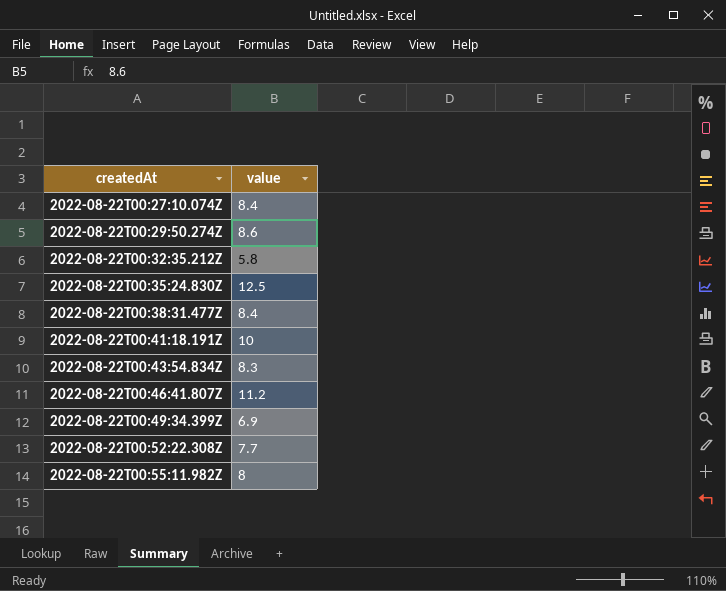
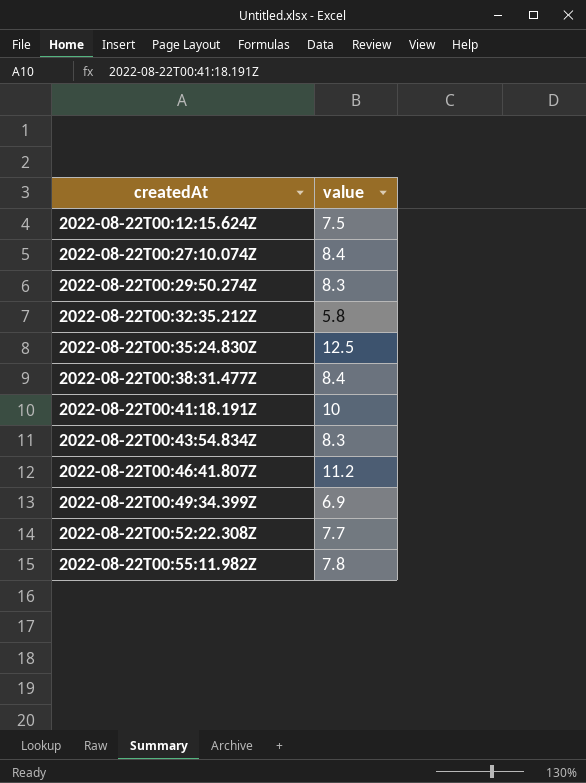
row 2022-08-22T00:12:15.624Z: none -> 7.5
2022-08-22T00:29:50.274Z | value: 8.6 -> 8.3
2022-08-22T00:55:11.982Z | value: 8 -> 7.8

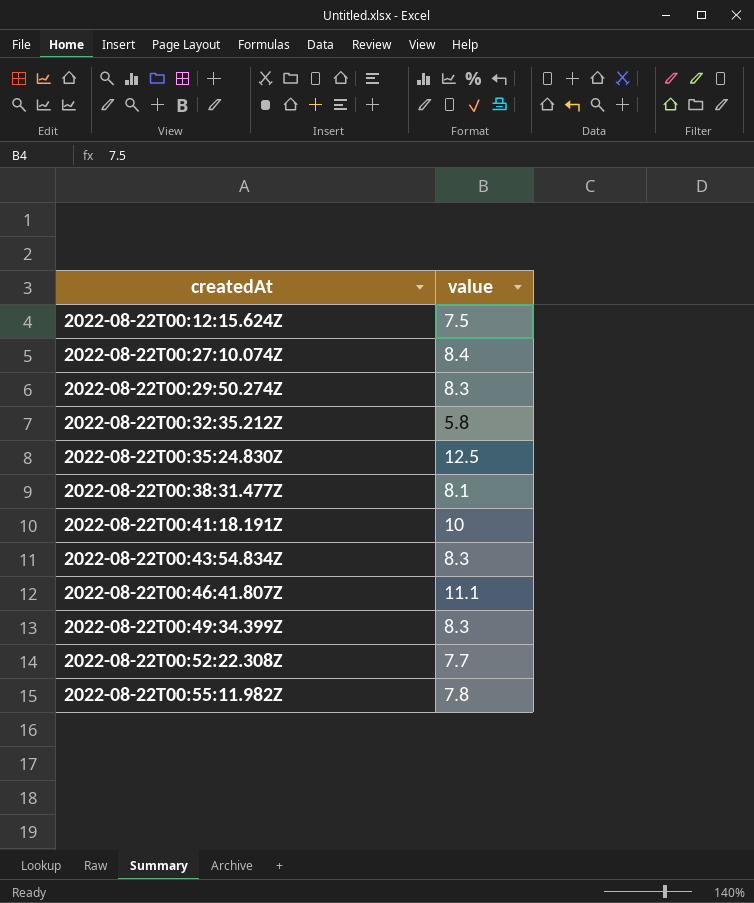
2022-08-22T00:38:31.477Z | value: 8.4 -> 8.1
2022-08-22T00:46:41.807Z | value: 11.2 -> 11.1
2022-08-22T00:49:34.399Z | value: 6.9 -> 8.3

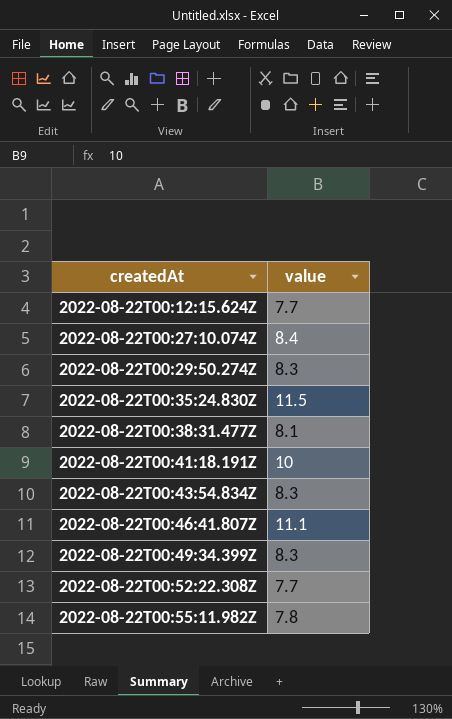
row 2022-08-22T00:32:35.212Z: 5.8 -> none
2022-08-22T00:12:15.624Z | value: 7.5 -> 7.7
2022-08-22T00:35:24.830Z | value: 12.5 -> 11.5

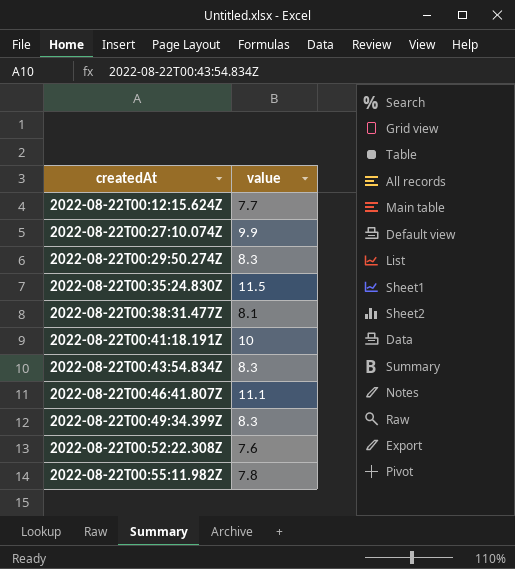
2022-08-22T00:27:10.074Z | value: 8.4 -> 9.9
2022-08-22T00:52:22.308Z | value: 7.7 -> 7.6

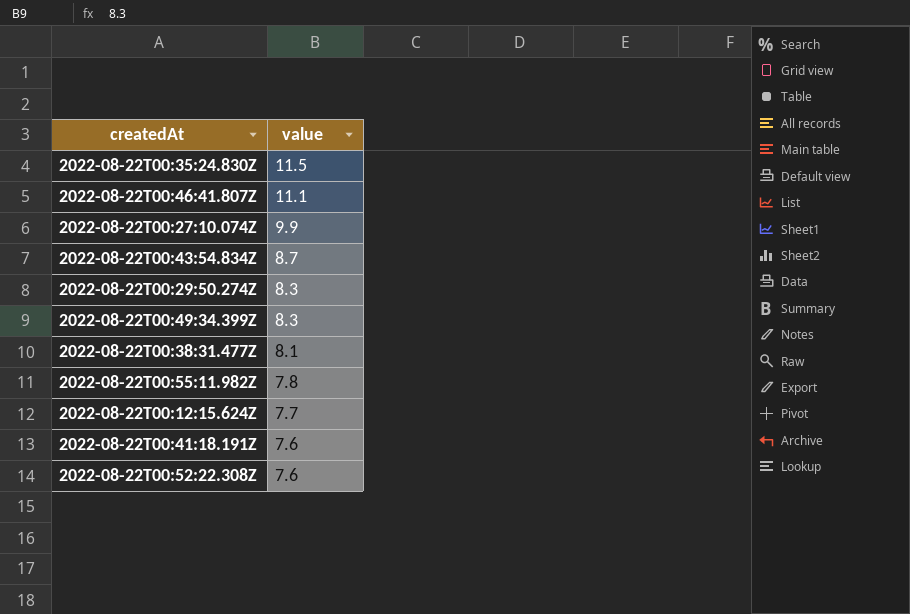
row order: createdAt ascending -> value descending
2022-08-22T00:43:54.834Z | value: 8.3 -> 8.7
2022-08-22T00:41:18.191Z | value: 10 -> 7.6

